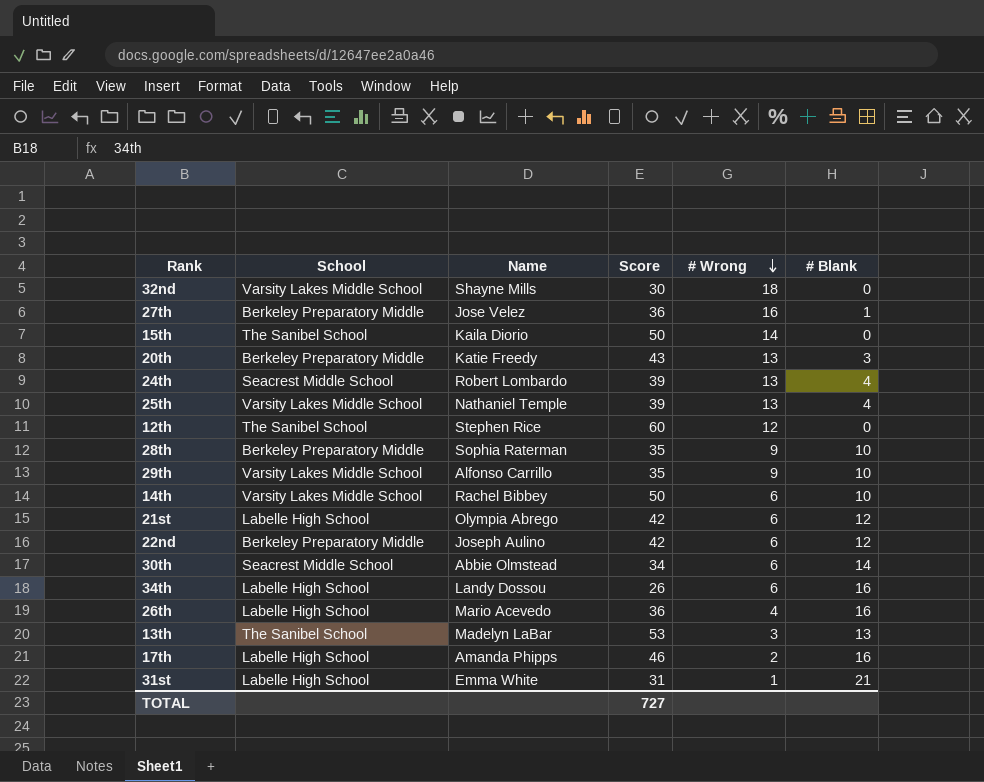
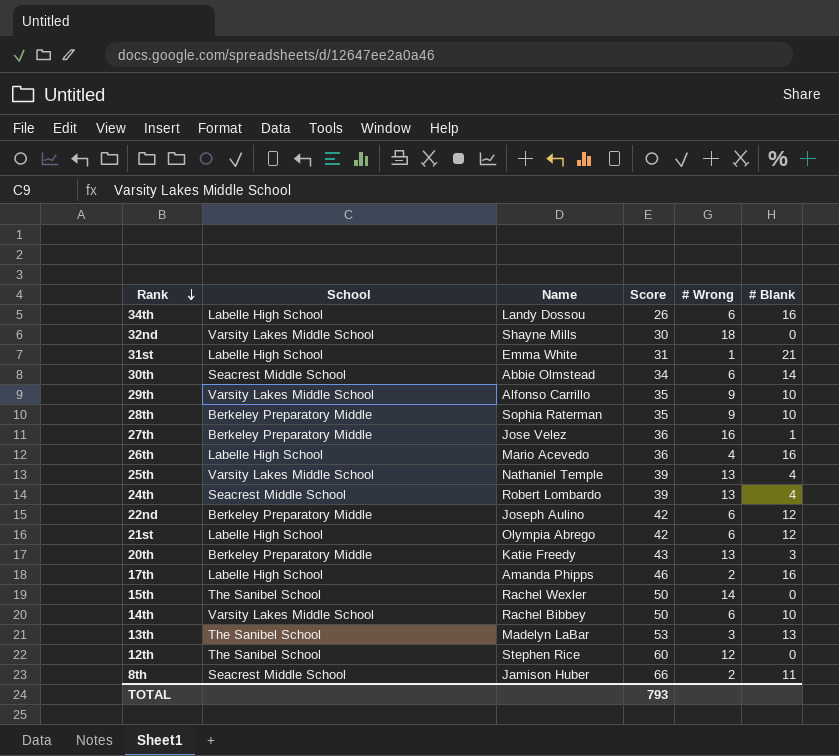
row order: # Wrong descending -> Rank descending
15th | Name: Kaila Diorio -> Rachel Wexler
row 8th: none -> Seacrest Middle School | Jamison Huber | 66 | 2 | 11
TOTAL | Score: 727 -> 793

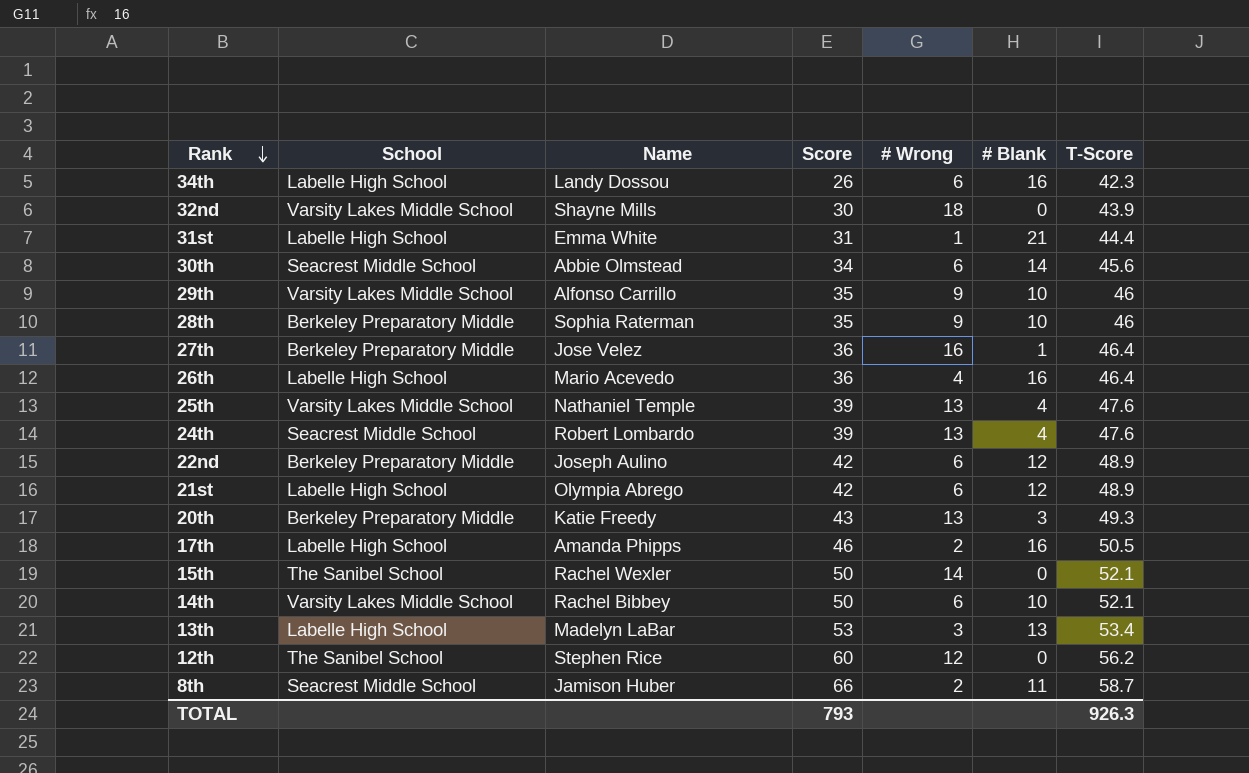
column T-Score | position: none -> 7
13th | School: The Sanibel School -> Labelle High School

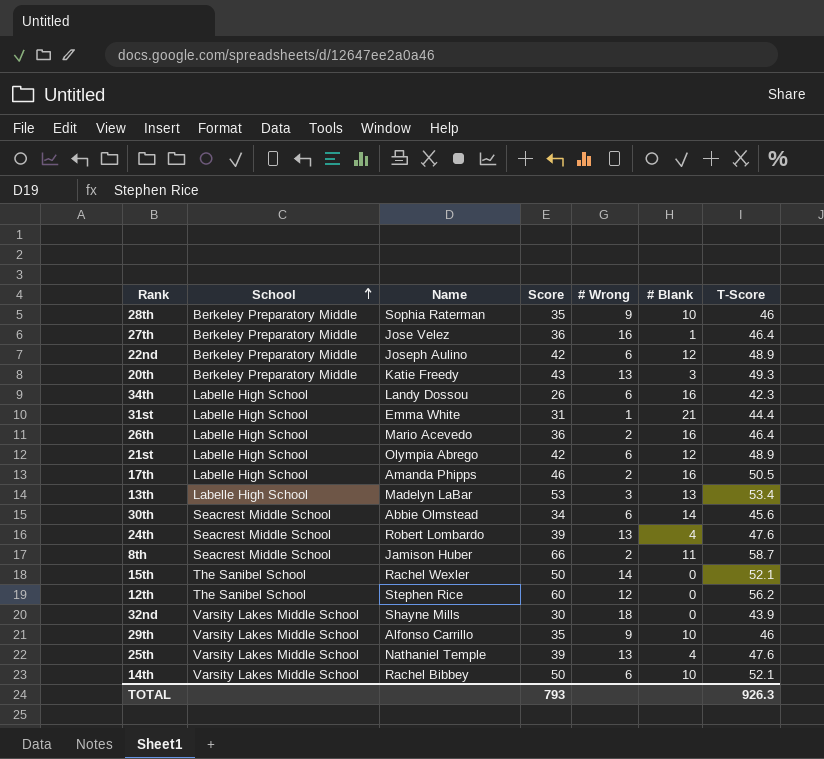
row order: Rank descending -> School ascending
26th | # Wrong: 4 -> 2

